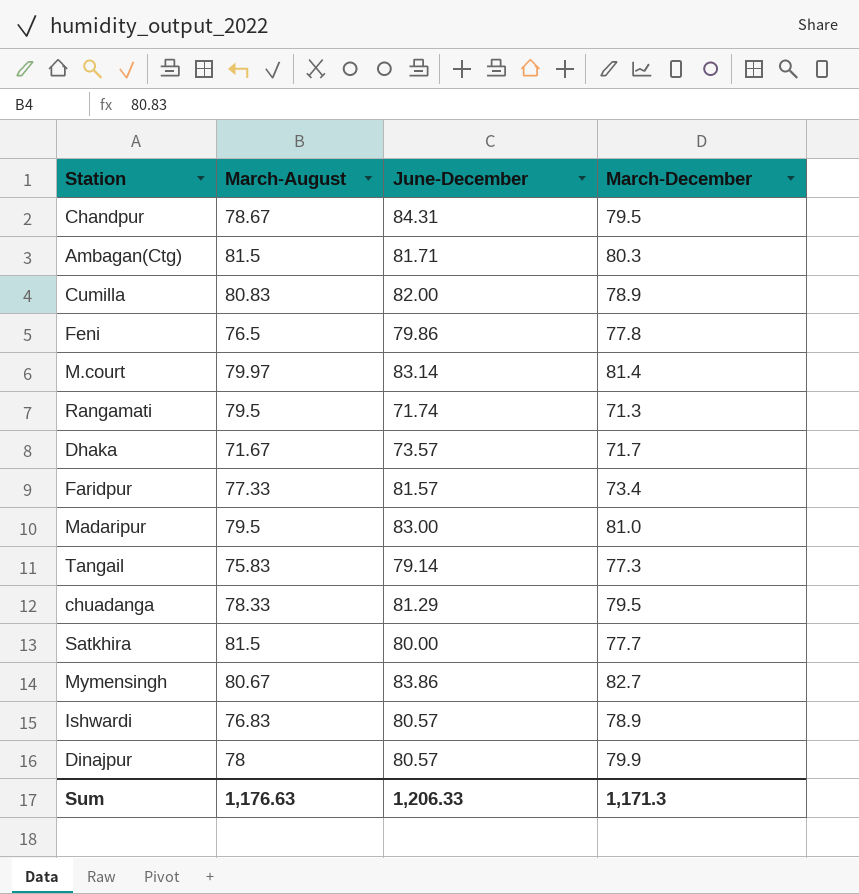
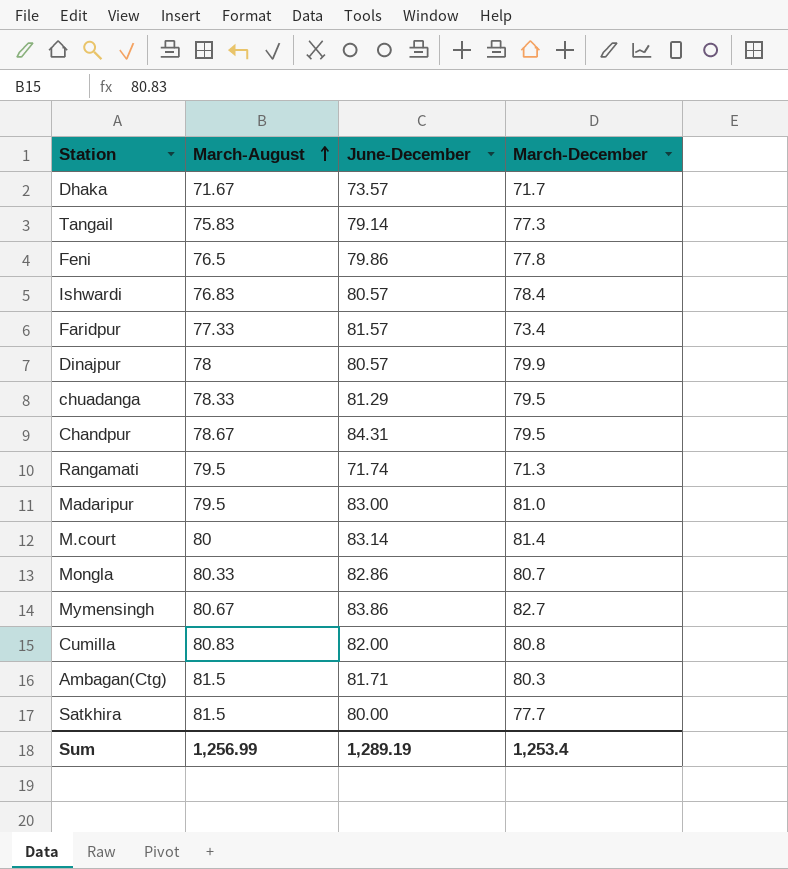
row order: none -> March-August ascending
Ishwardi | March-December: 78.9 -> 78.4
M.court | March-August: 79.97 -> 80
row Mongla: none -> 80.33 | 82.86 | 80.7
Cumilla | March-December: 78.9 -> 80.8
Sum | March-August: 1,176.63 -> 1,256.99
Sum | June-December: 1,206.33 -> 1,289.19
Sum | March-December: 1,171.3 -> 1,253.4

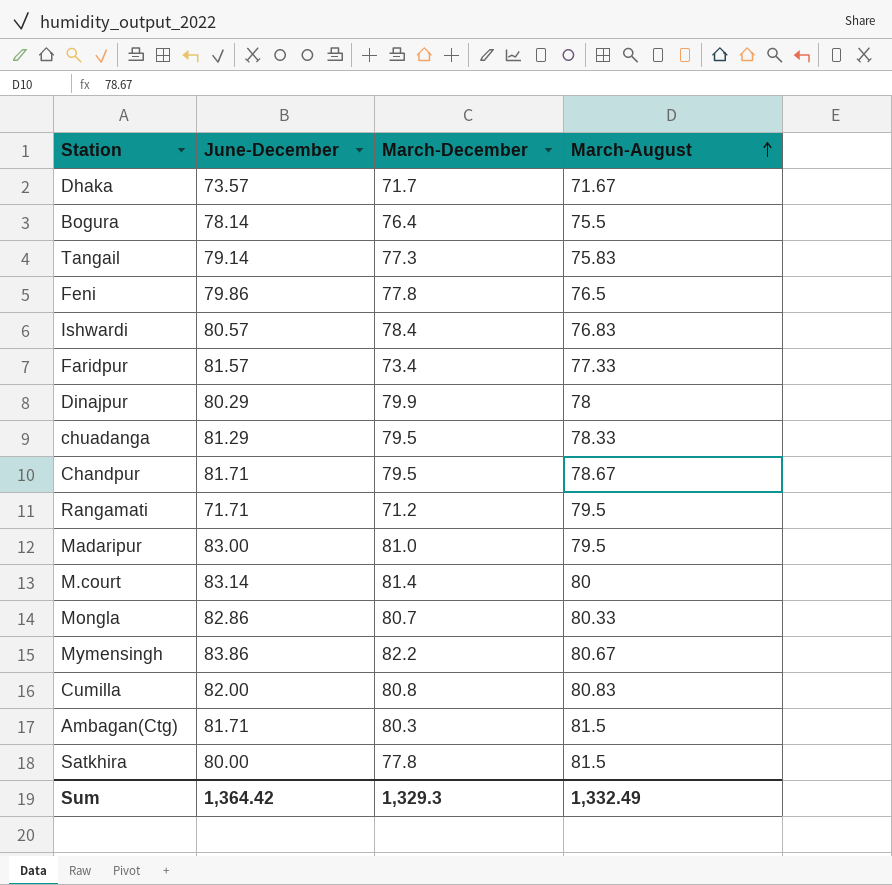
column March-August | position: 2 -> 4
row Bogura: none -> 78.14 | 76.4 | 75.5
Dinajpur | June-December: 80.57 -> 80.29
Chandpur | June-December: 84.31 -> 81.71
Rangamati | June-December: 71.74 -> 71.71
Rangamati | March-December: 71.3 -> 71.2
Mymensingh | March-December: 82.7 -> 82.2
Satkhira | March-December: 77.7 -> 77.8
Sum | June-December: 1,289.19 -> 1,364.42
Sum | March-December: 1,253.4 -> 1,329.3
Sum | March-August: 1,256.99 -> 1,332.49

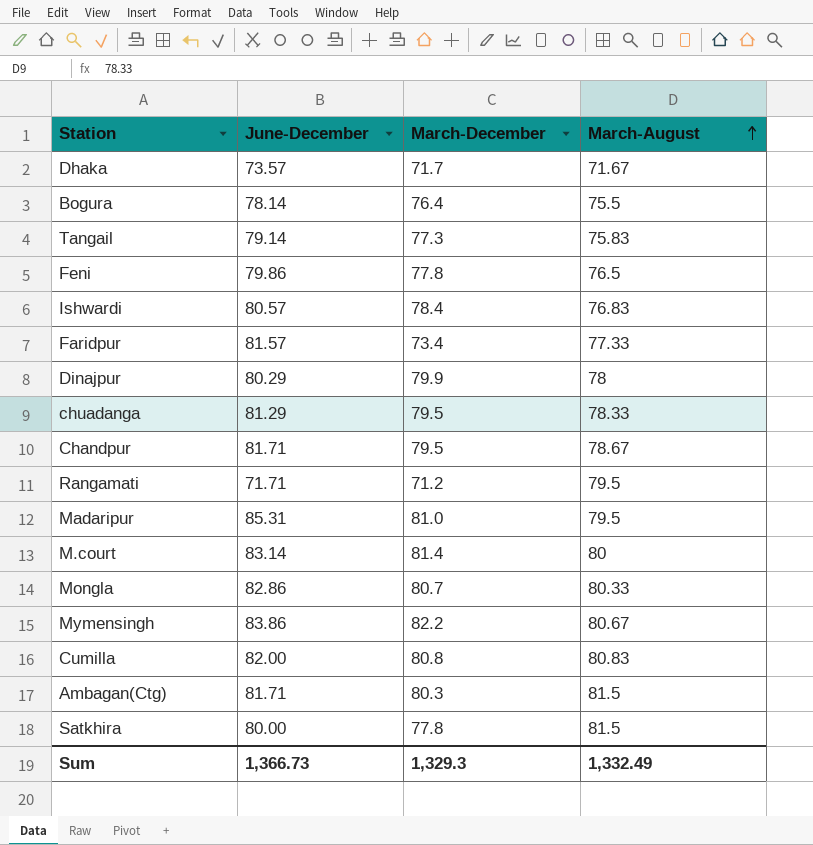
Madaripur | June-December: 83.00 -> 85.31
Sum | June-December: 1,364.42 -> 1,366.73

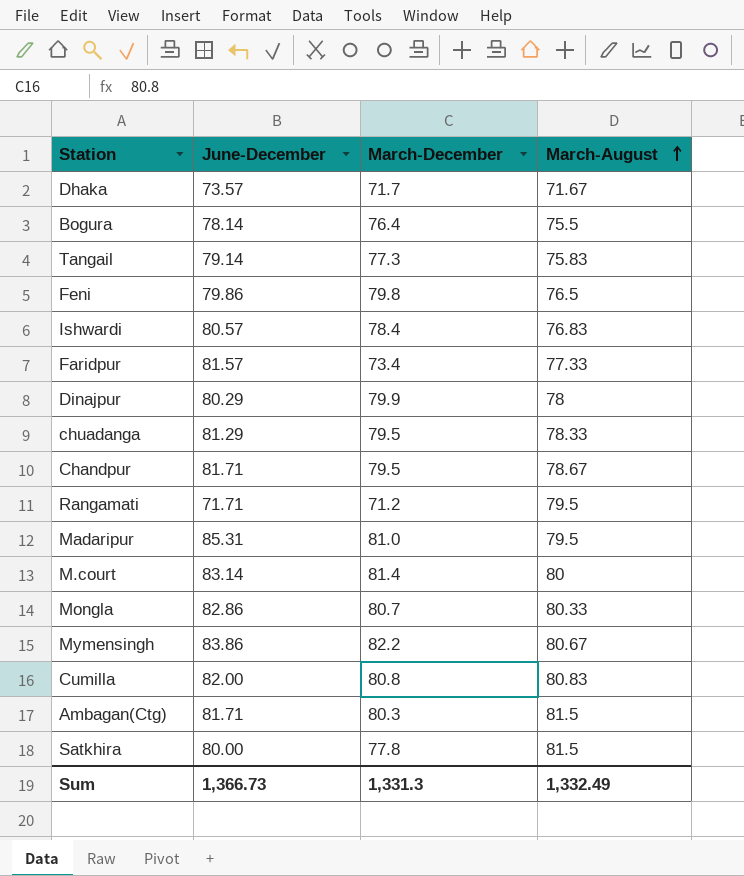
Feni | March-December: 77.8 -> 79.8
Sum | March-December: 1,329.3 -> 1,331.3

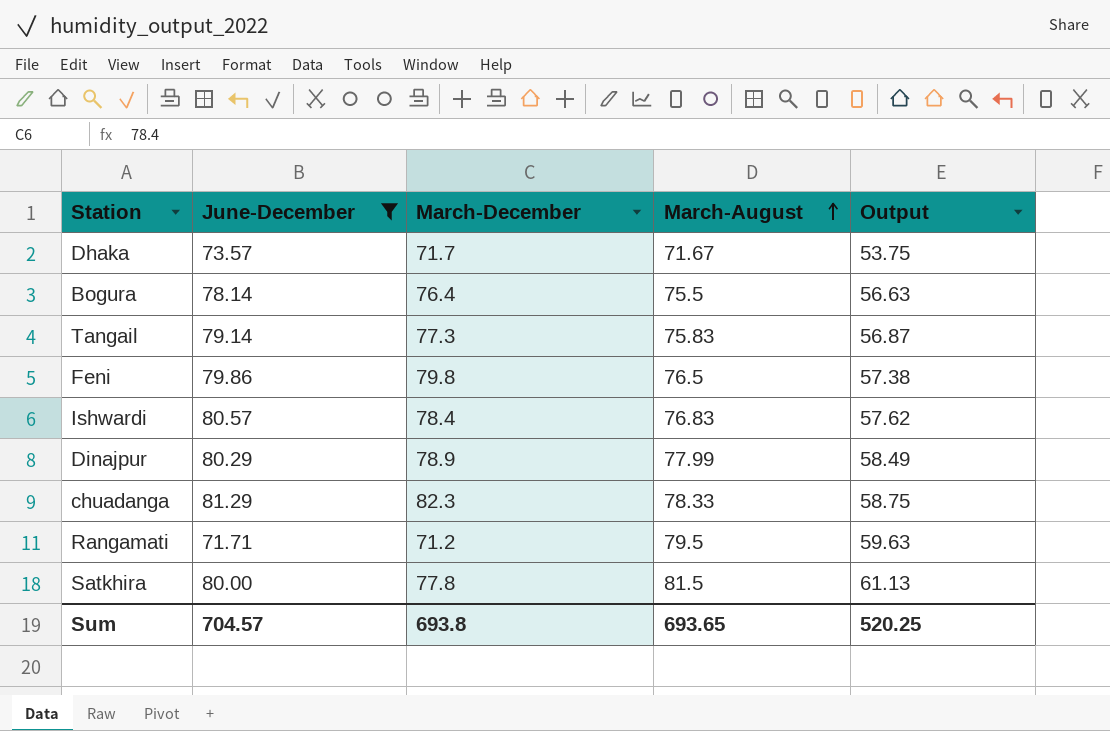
filter: none -> June-December <= 81.29
column Output | formula: none -> [March-August] * 0.75
Dinajpur | March-December: 79.9 -> 78.9
Dinajpur | March-August: 78 -> 77.99
chuadanga | March-December: 79.5 -> 82.3
Sum | June-December: 1,366.73 -> 704.57
Sum | March-December: 1,331.3 -> 693.8
Sum | March-August: 1,332.49 -> 693.65

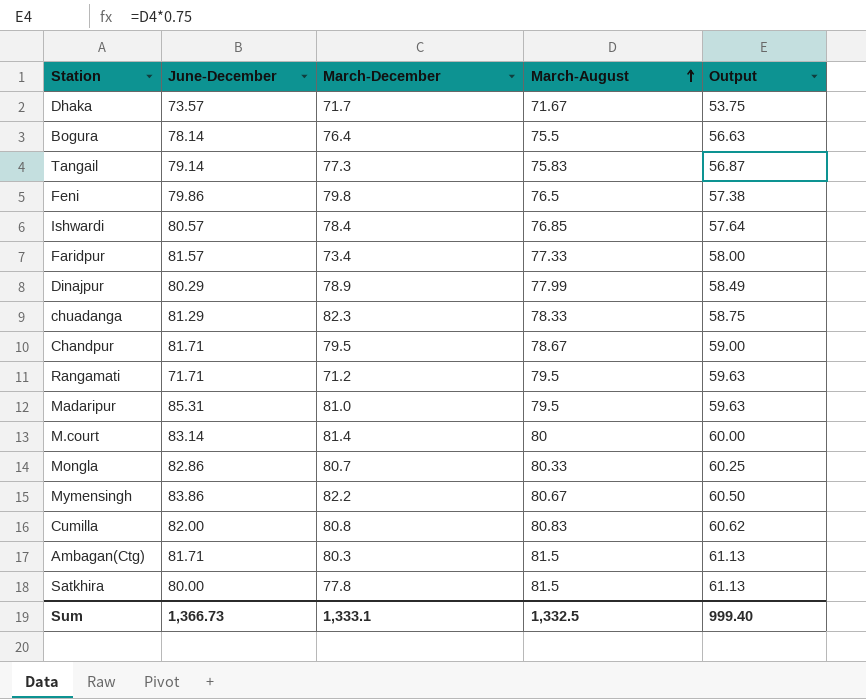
filter: June-December <= 81.29 -> none
Ishwardi | March-August: 76.83 -> 76.85
Ishwardi | Output: 57.62 -> 57.64
Sum | June-December: 704.57 -> 1,366.73
Sum | March-December: 693.8 -> 1,333.1
Sum | March-August: 693.65 -> 1,332.5
Sum | Output: 520.25 -> 999.40

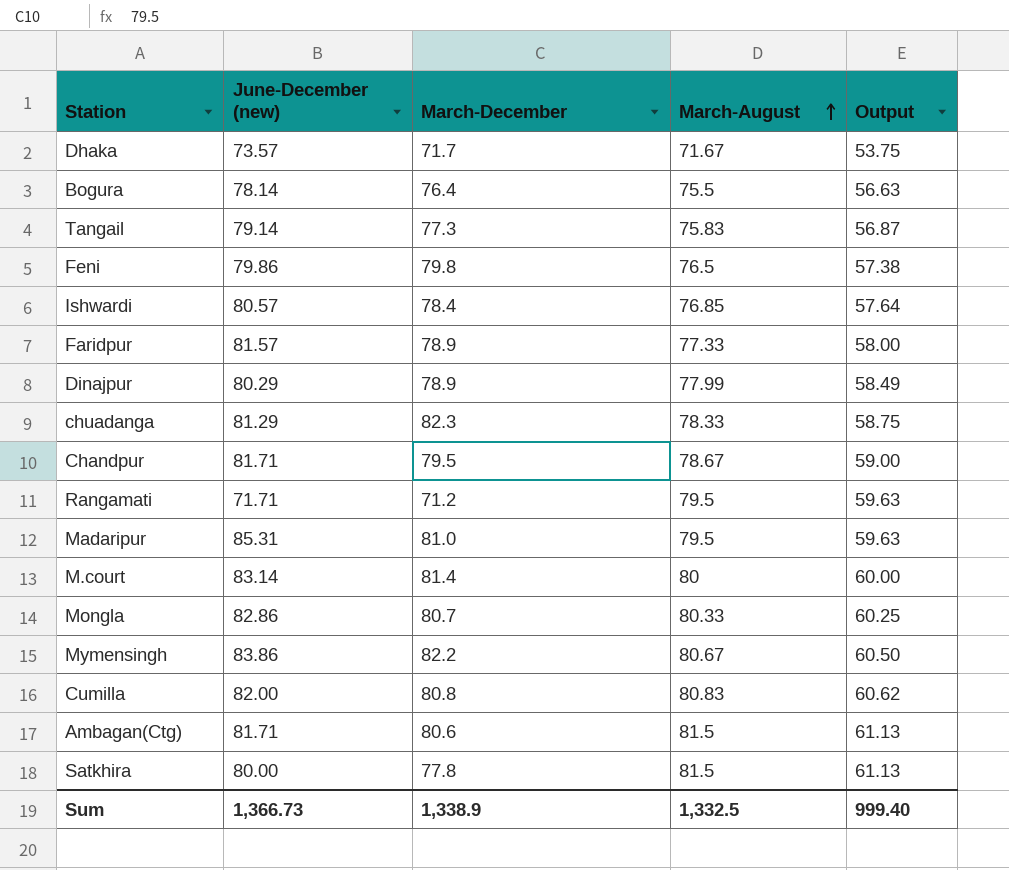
column name: June-December -> June-December (new)
Faridpur | March-December: 73.4 -> 78.9
Ambagan(Ctg) | March-December: 80.3 -> 80.6
Sum | March-December: 1,333.1 -> 1,338.9

